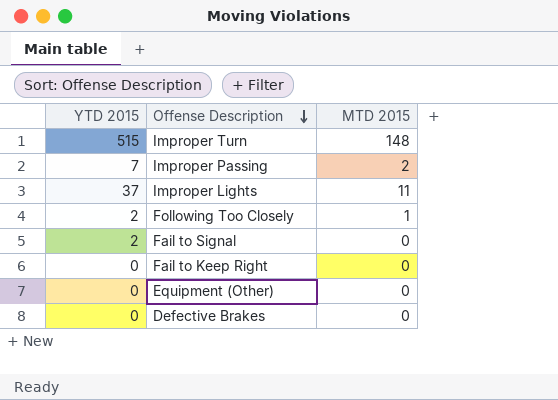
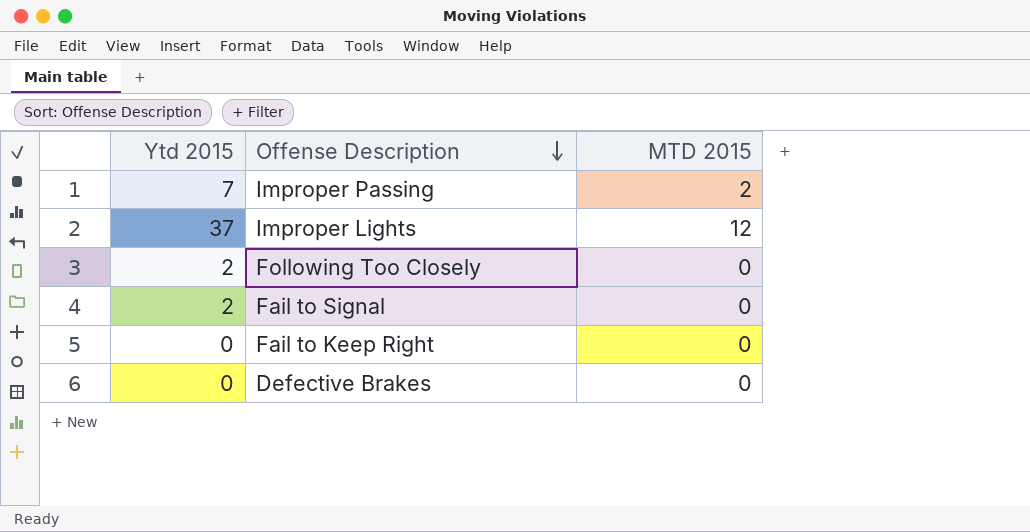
column name: YTD 2015 -> Ytd 2015
row Improper Turn: 515 | 148 -> none
row Equipment (Other): 0 | 0 -> none
Improper Lights | MTD 2015: 11 -> 12
Following Too Closely | MTD 2015: 1 -> 0

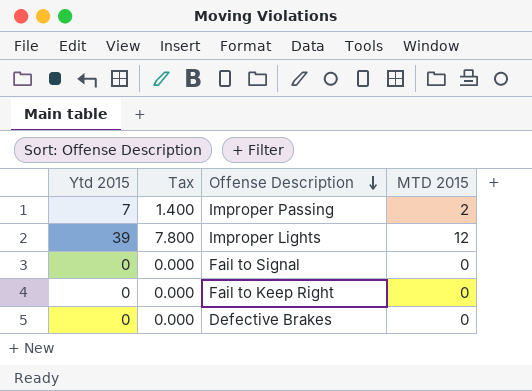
column Tax | formula: none -> [Ytd 2015] * 0.2
row Following Too Closely: 2 | 0 -> none
Improper Lights | Ytd 2015: 37 -> 39
Fail to Signal | Ytd 2015: 2 -> 0

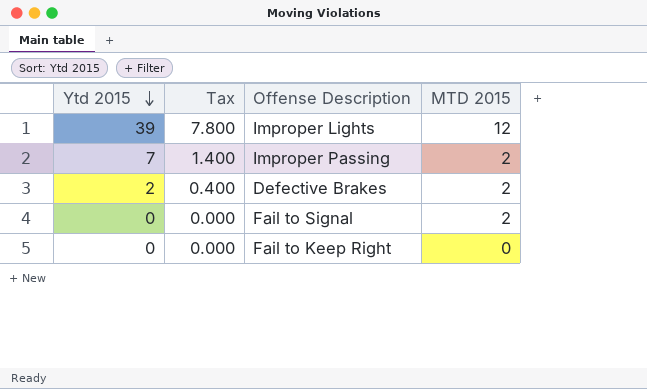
row order: Offense Description descending -> Ytd 2015 descending
Defective Brakes | Ytd 2015: 0 -> 2
Defective Brakes | Tax: 0.000 -> 0.400
Defective Brakes | MTD 2015: 0 -> 2
Fail to Signal | MTD 2015: 0 -> 2

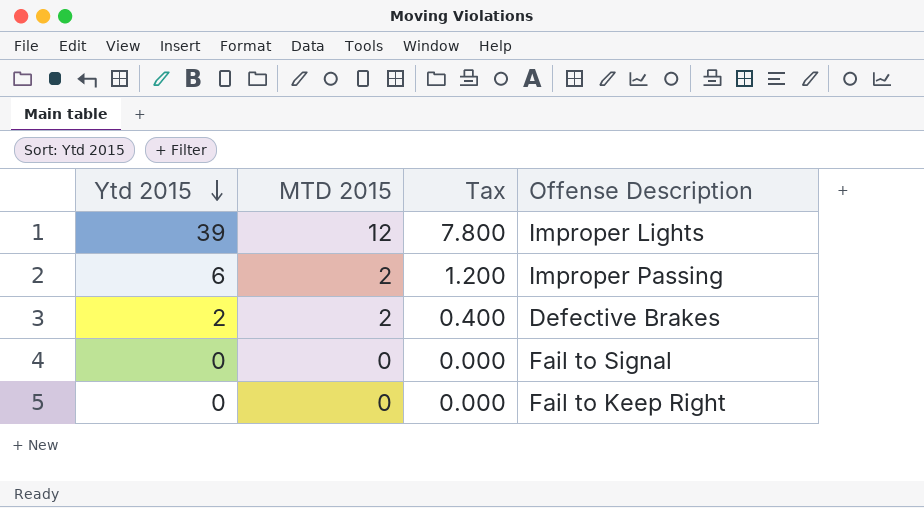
column MTD 2015 | position: 4 -> 2
Improper Passing | Ytd 2015: 7 -> 6
Improper Passing | Tax: 1.400 -> 1.200
Fail to Signal | MTD 2015: 2 -> 0

